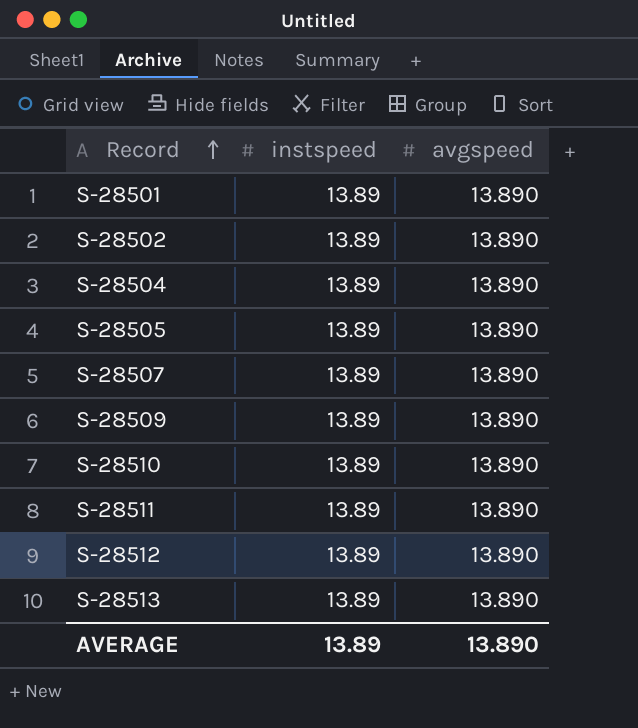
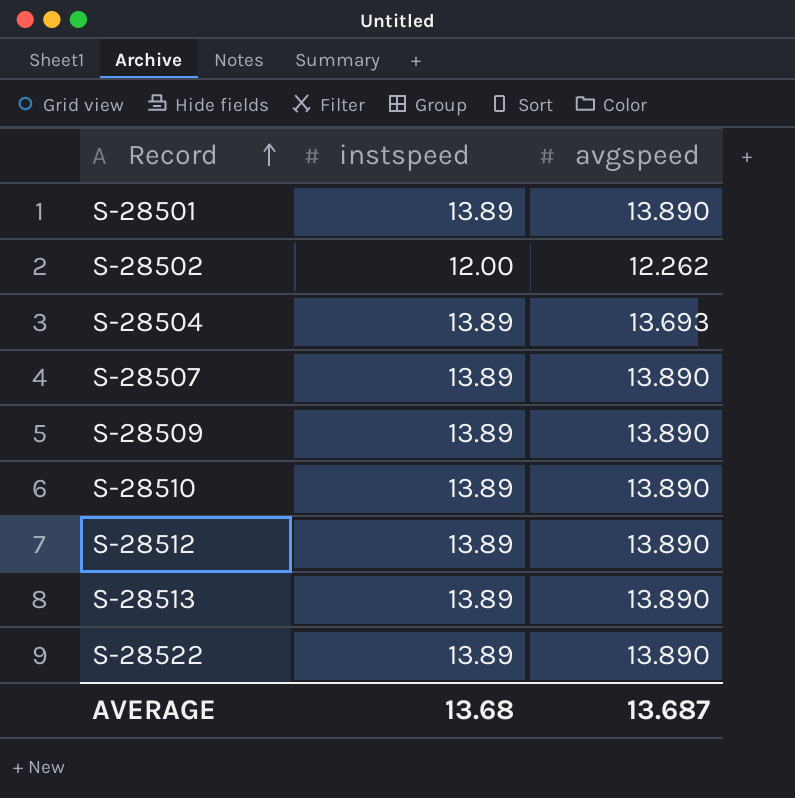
row S-28505: 13.89 | 13.890 -> none
row S-28511: 13.89 | 13.890 -> none
S-28502 | instspeed: 13.89 -> 12.00
S-28502 | avgspeed: 13.890 -> 12.262
S-28504 | avgspeed: 13.890 -> 13.693
row S-28522: none -> 13.89 | 13.890
AVERAGE | instspeed: 13.89 -> 13.68
AVERAGE | avgspeed: 13.890 -> 13.687

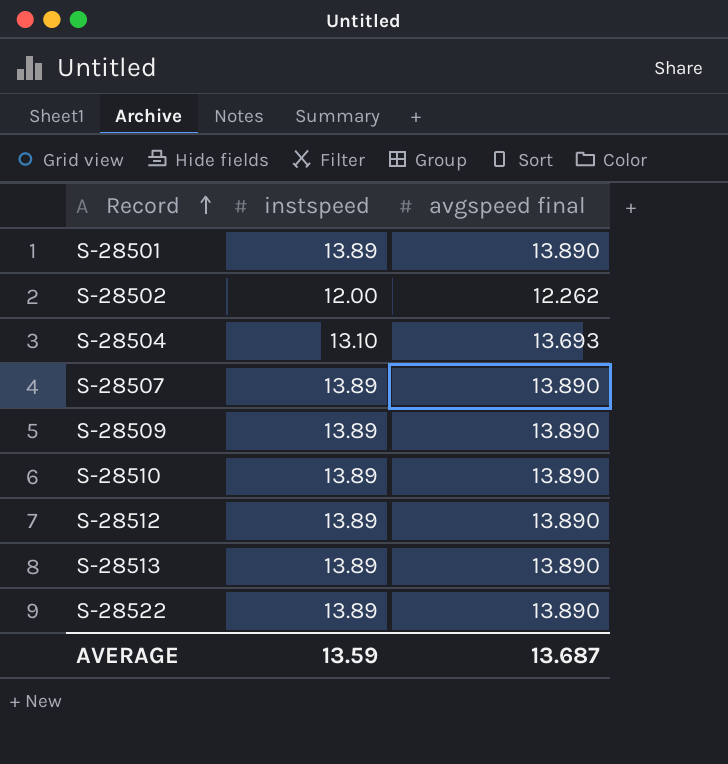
column name: avgspeed -> avgspeed final
S-28504 | instspeed: 13.89 -> 13.10
AVERAGE | instspeed: 13.68 -> 13.59

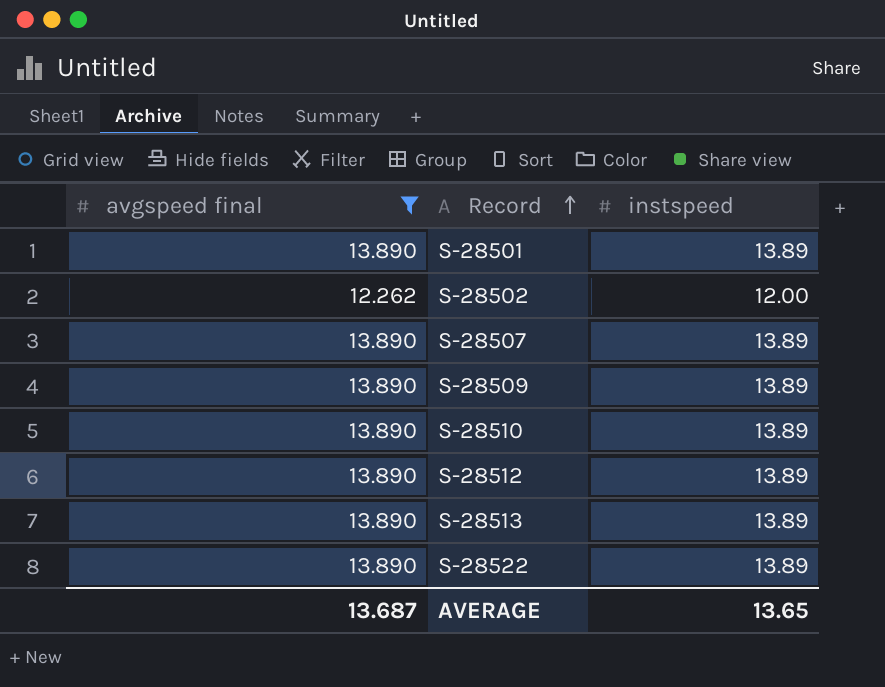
filter: none -> avgspeed final != 13.693
column avgspeed final | position: 3 -> 1
AVERAGE | instspeed: 13.59 -> 13.65

